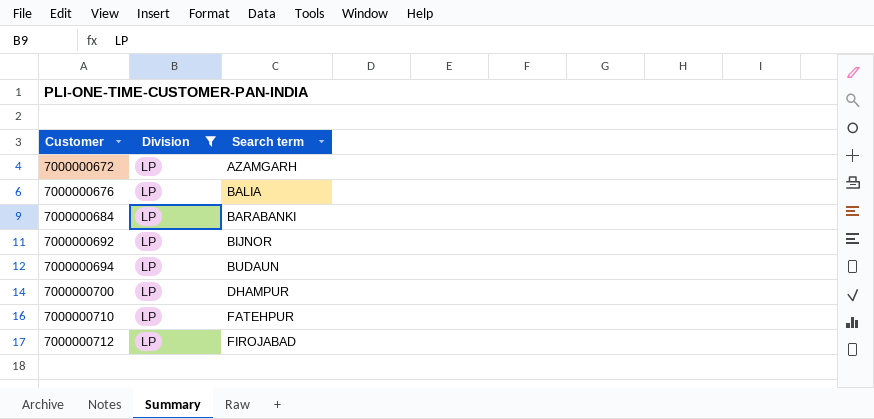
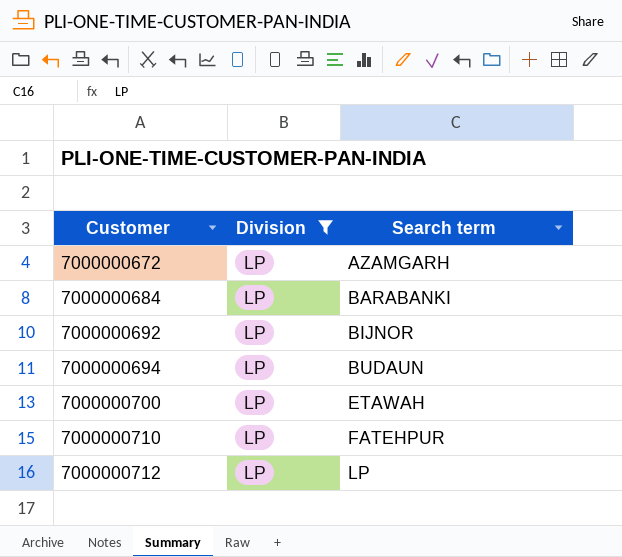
row 7000000676: LP | BALIA -> none
7000000700 | Search term: DHAMPUR -> ETAWAH
7000000712 | Search term: FIROJABAD -> LP

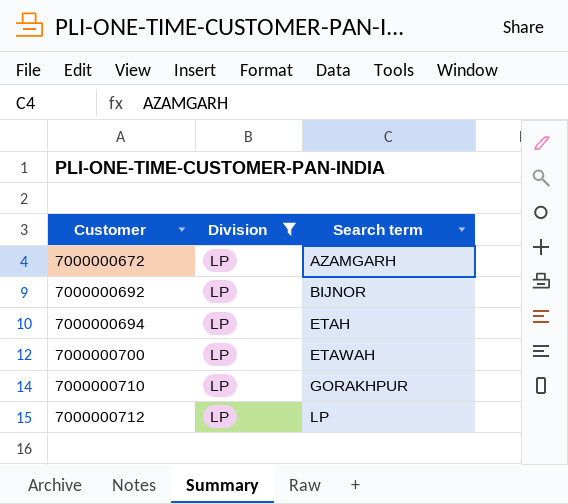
row 7000000684: LP | BARABANKI -> none
7000000694 | Search term: BUDAUN -> ETAH
7000000710 | Search term: FATEHPUR -> GORAKHPUR

